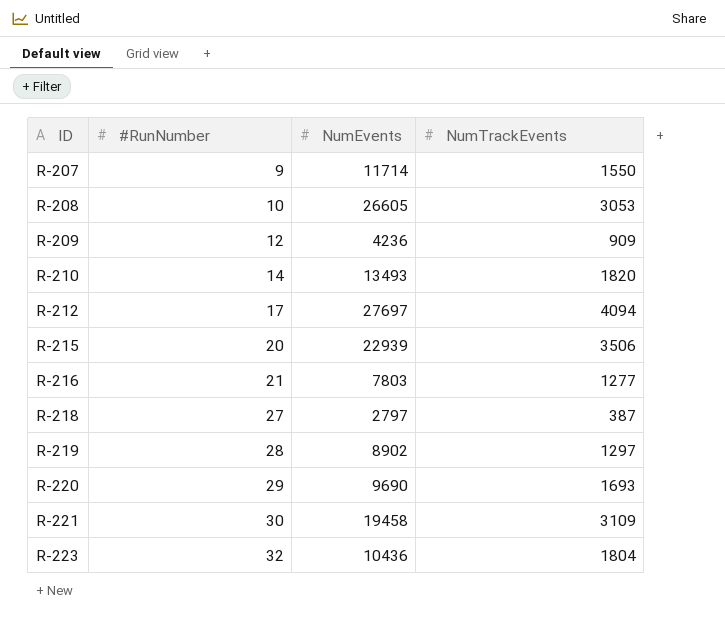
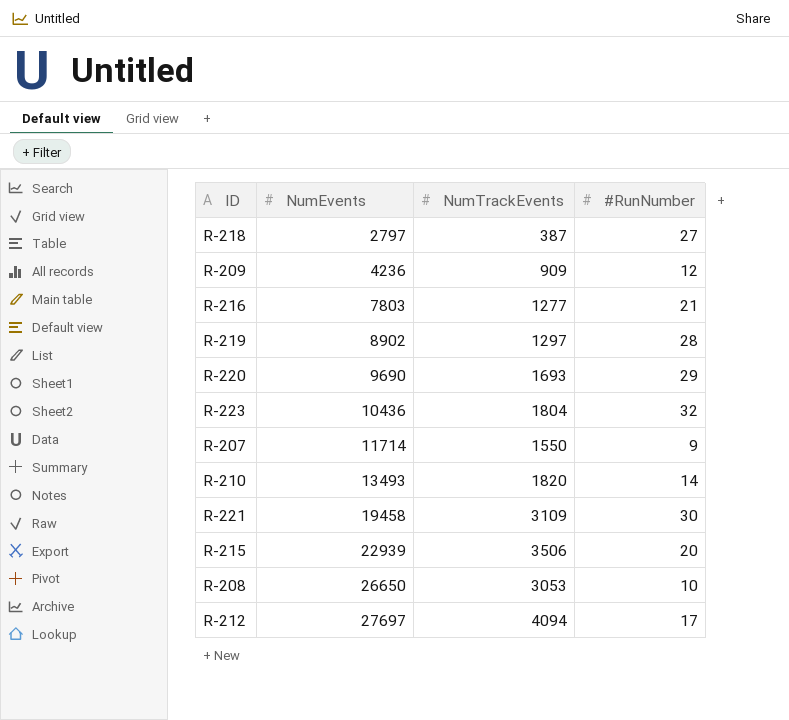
row order: ID ascending -> NumEvents ascending
column #RunNumber | position: 2 -> 4
R-208 | NumEvents: 26605 -> 26650

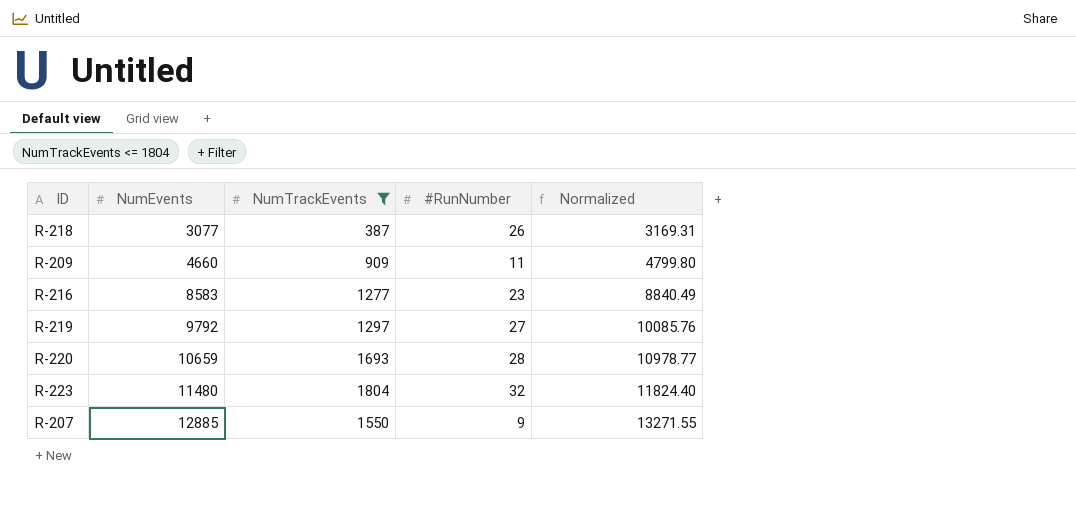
filter: none -> NumTrackEvents <= 1804
column Normalized | formula: none -> [NumEvents] * 1.03
R-218 | NumEvents: 2797 -> 3077
R-218 | #RunNumber: 27 -> 26
R-209 | NumEvents: 4236 -> 4660
R-209 | #RunNumber: 12 -> 11
R-216 | NumEvents: 7803 -> 8583
R-216 | #RunNumber: 21 -> 23
R-219 | NumEvents: 8902 -> 9792
R-219 | #RunNumber: 28 -> 27
R-220 | NumEvents: 9690 -> 10659
R-220 | #RunNumber: 29 -> 28
R-223 | NumEvents: 10436 -> 11480
R-207 | NumEvents: 11714 -> 12885

